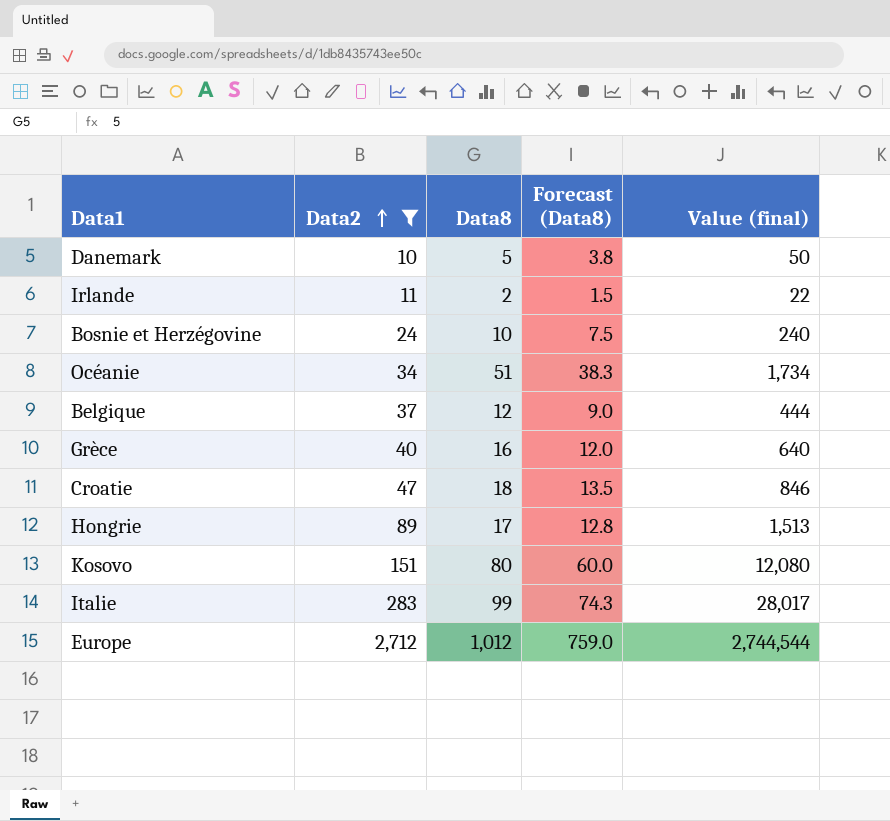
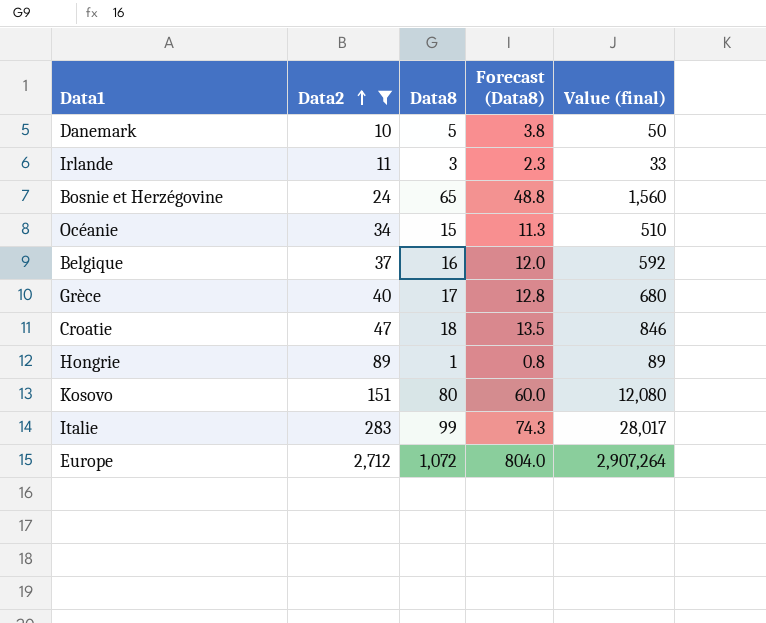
Irlande | Data8: 2 -> 3
Irlande | Forecast (Data8): 1.5 -> 2.3
Irlande | Value (final): 22 -> 33
Bosnie et Herzégovine | Data8: 10 -> 65
Bosnie et Herzégovine | Forecast (Data8): 7.5 -> 48.8
Bosnie et Herzégovine | Value (final): 240 -> 1,560
Océanie | Data8: 51 -> 15
Océanie | Forecast (Data8): 38.3 -> 11.3
Océanie | Value (final): 1,734 -> 510
Belgique | Data8: 12 -> 16
Belgique | Forecast (Data8): 9.0 -> 12.0
Belgique | Value (final): 444 -> 592
Grèce | Data8: 16 -> 17
Grèce | Forecast (Data8): 12.0 -> 12.8
Grèce | Value (final): 640 -> 680
Hongrie | Data8: 17 -> 1
Hongrie | Forecast (Data8): 12.8 -> 0.8
Hongrie | Value (final): 1,513 -> 89
Europe | Data8: 1,012 -> 1,072
Europe | Forecast (Data8): 759.0 -> 804.0
Europe | Value (final): 2,744,544 -> 2,907,264

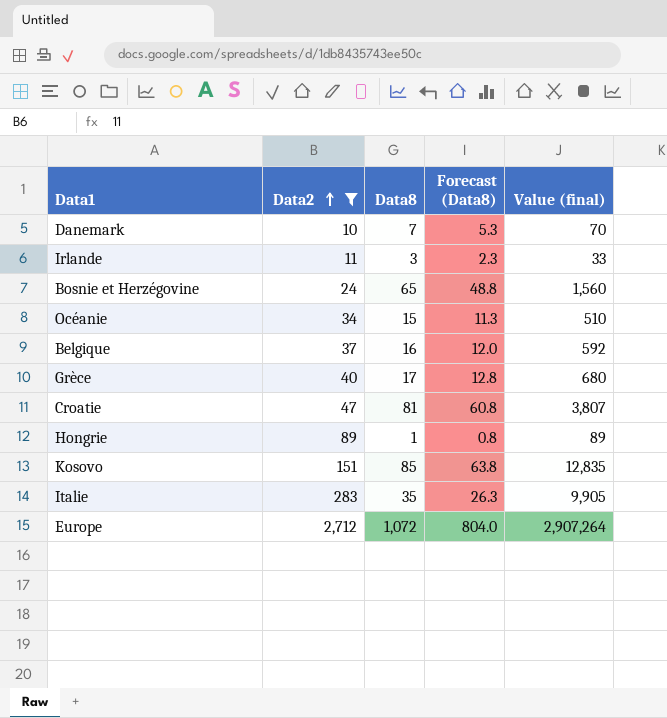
Danemark | Data8: 5 -> 7
Danemark | Forecast (Data8): 3.8 -> 5.3
Danemark | Value (final): 50 -> 70
Croatie | Data8: 18 -> 81
Croatie | Forecast (Data8): 13.5 -> 60.8
Croatie | Value (final): 846 -> 3,807
Kosovo | Data8: 80 -> 85
Kosovo | Forecast (Data8): 60.0 -> 63.8
Kosovo | Value (final): 12,080 -> 12,835
Italie | Data8: 99 -> 35
Italie | Forecast (Data8): 74.3 -> 26.3
Italie | Value (final): 28,017 -> 9,905

